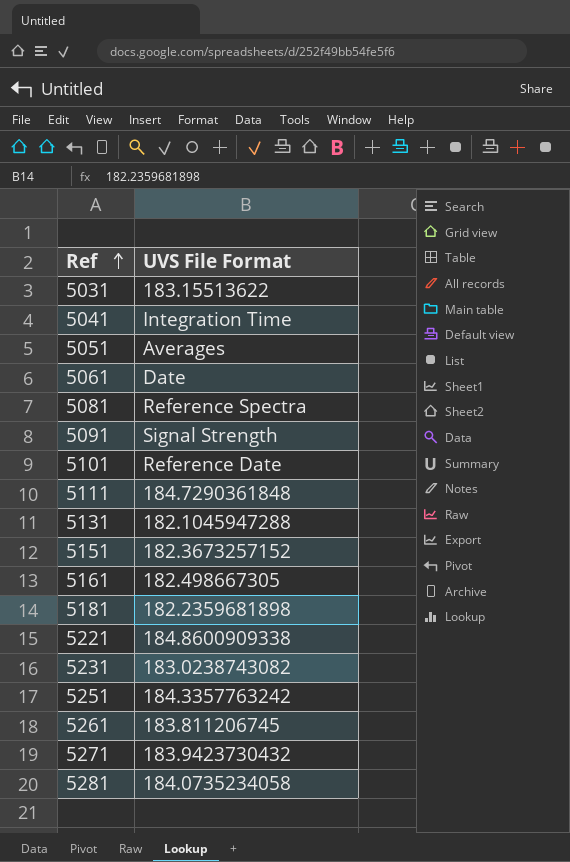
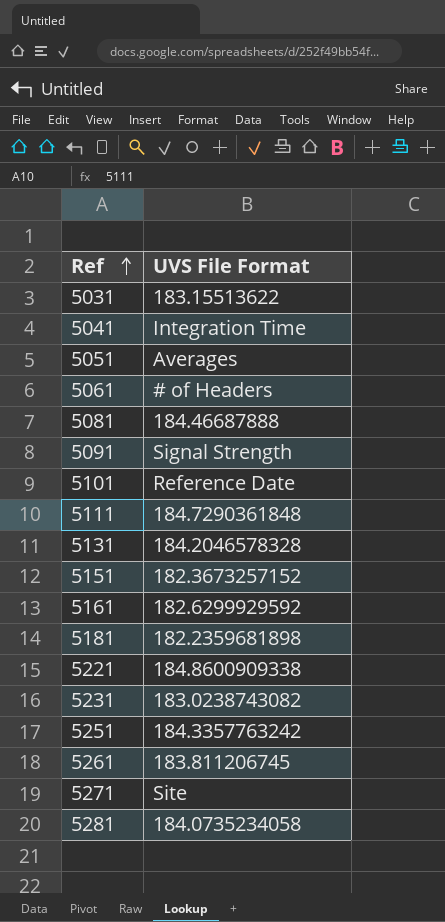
5061 | UVS File Format: Date -> # of Headers
5081 | UVS File Format: Reference Spectra -> 184.46687888
5131 | UVS File Format: 182.1045947288 -> 184.2046578328
5161 | UVS File Format: 182.498667305 -> 182.6299929592
5271 | UVS File Format: 183.9423730432 -> Site

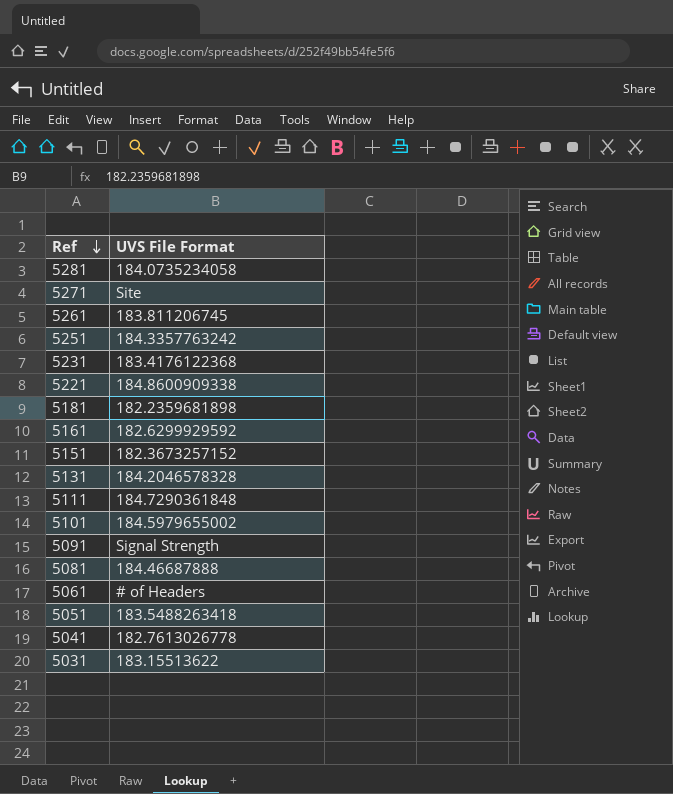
row order: Ref ascending -> Ref descending
5231 | UVS File Format: 183.0238743082 -> 183.4176122368
5101 | UVS File Format: Reference Date -> 184.5979655002
5051 | UVS File Format: Averages -> 183.5488263418
5041 | UVS File Format: Integration Time -> 182.7613026778

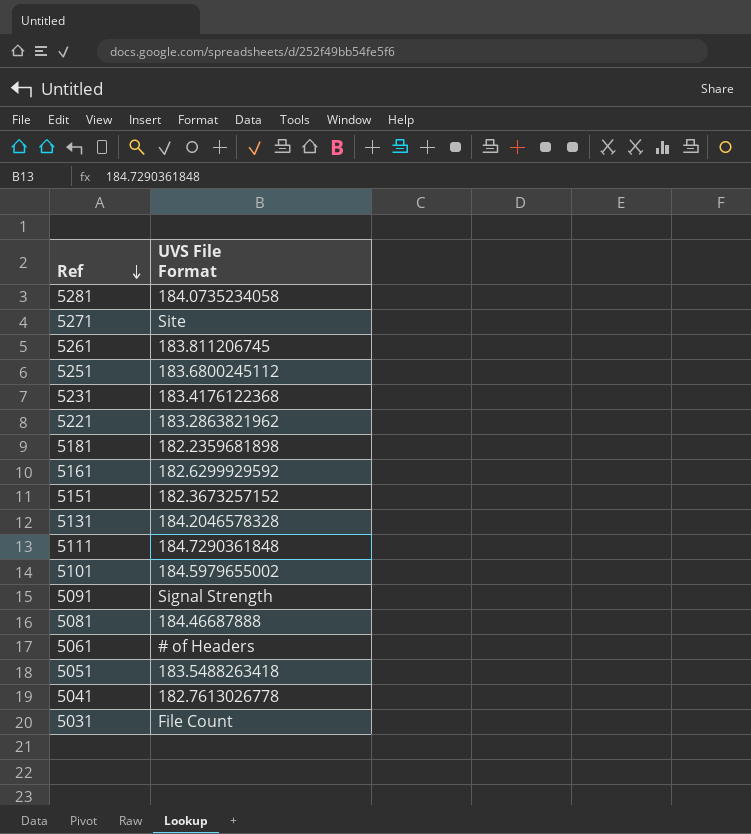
5251 | UVS File Format: 184.3357763242 -> 183.6800245112
5221 | UVS File Format: 184.8600909338 -> 183.2863821962
5031 | UVS File Format: 183.15513622 -> File Count

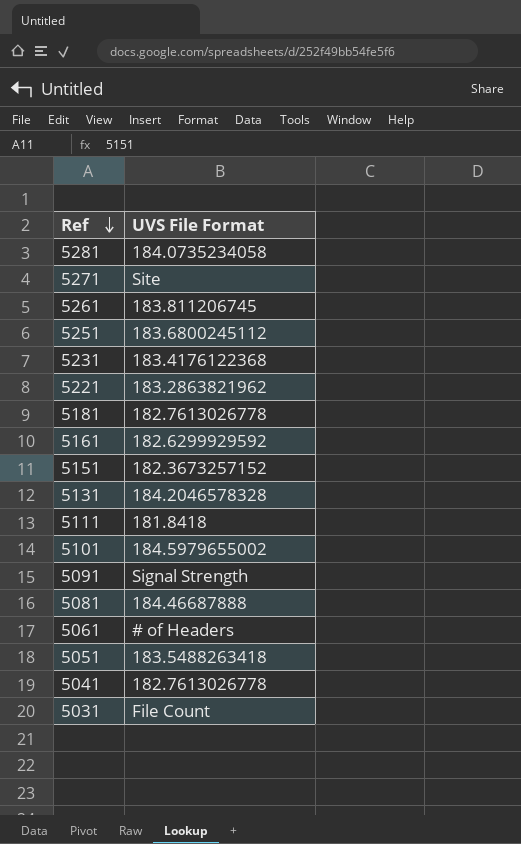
5181 | UVS File Format: 182.2359681898 -> 182.7613026778
5111 | UVS File Format: 184.7290361848 -> 181.8418

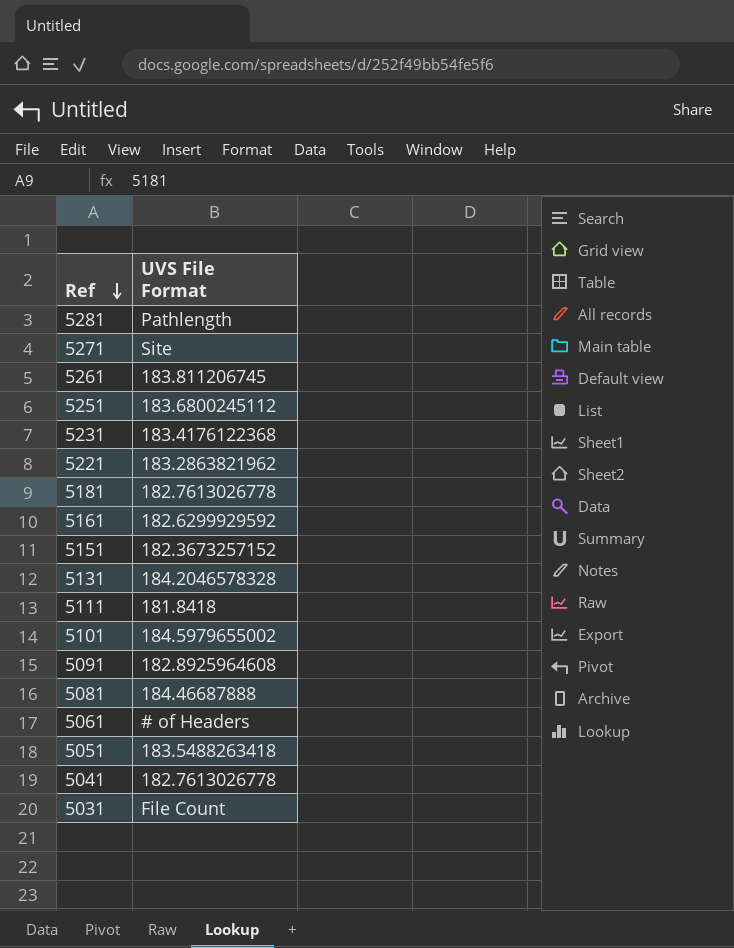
5281 | UVS File Format: 184.0735234058 -> Pathlength
5091 | UVS File Format: Signal Strength -> 182.8925964608

